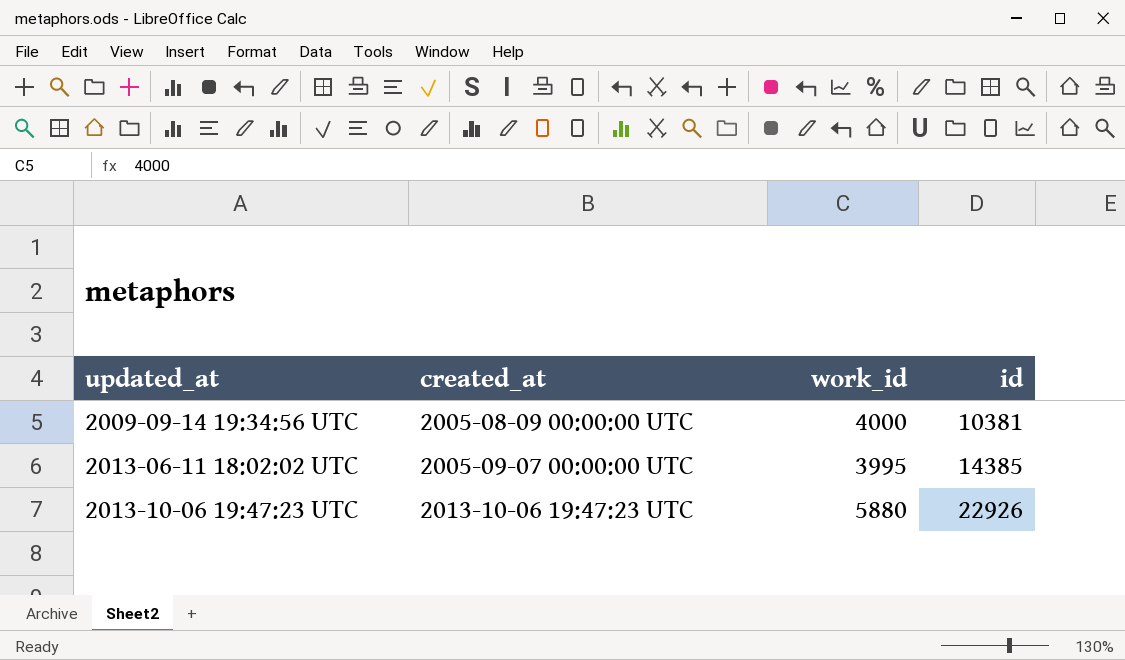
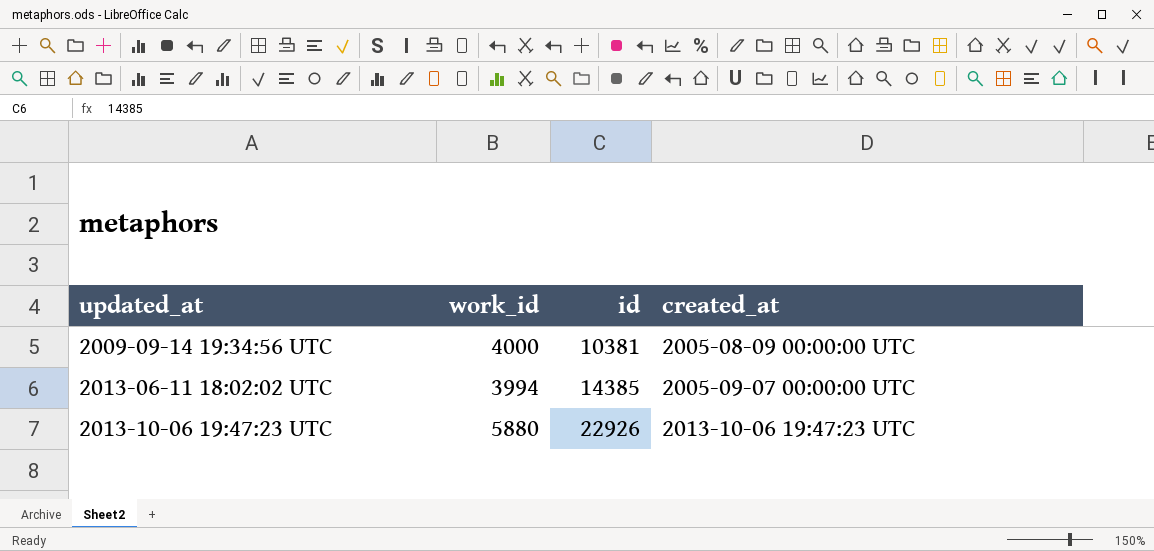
column created_at | position: 2 -> 4
2013-06-11 18:02:02 UTC | work_id: 3995 -> 3994

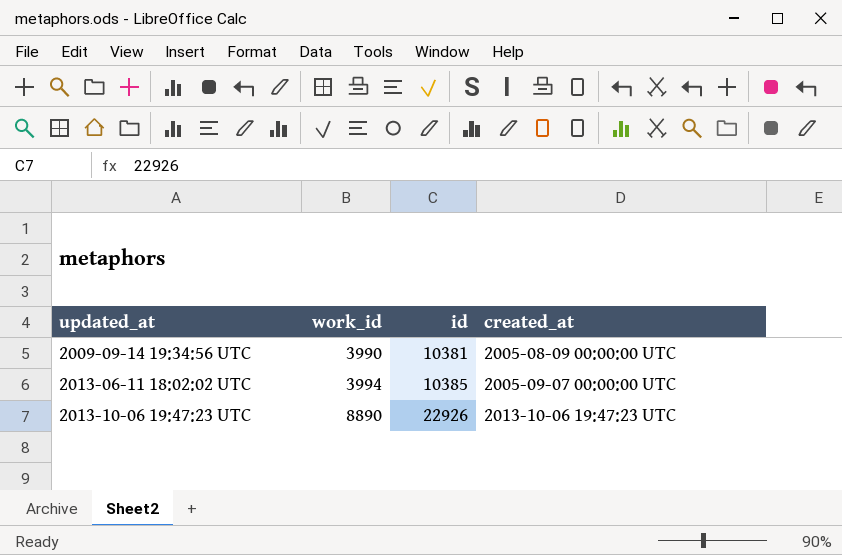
2009-09-14 19:34:56 UTC | work_id: 4000 -> 3990
2013-06-11 18:02:02 UTC | id: 14385 -> 10385
2013-10-06 19:47:23 UTC | work_id: 5880 -> 8890

